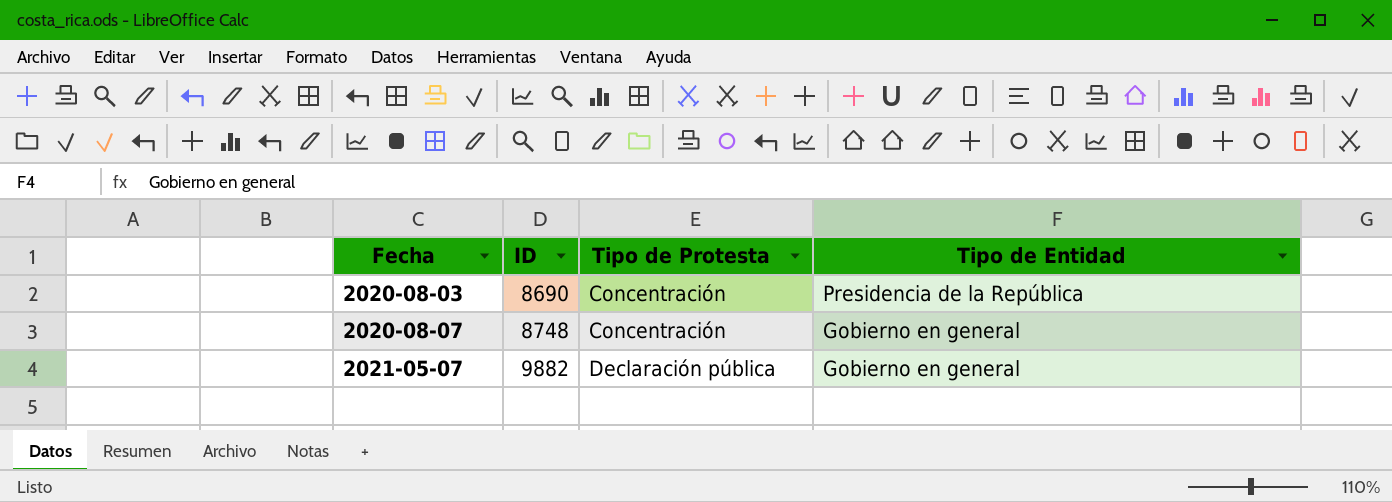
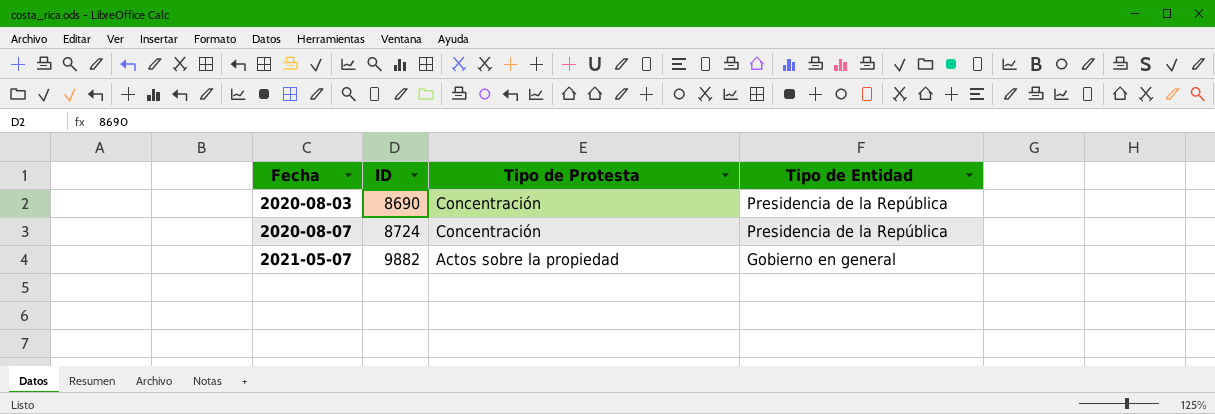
2020-08-07 | ID: 8748 -> 8724
2020-08-07 | Tipo de Entidad: Gobierno en general -> Presidencia de la República
2021-05-07 | Tipo de Protesta: Declaración pública -> Actos sobre la propiedad

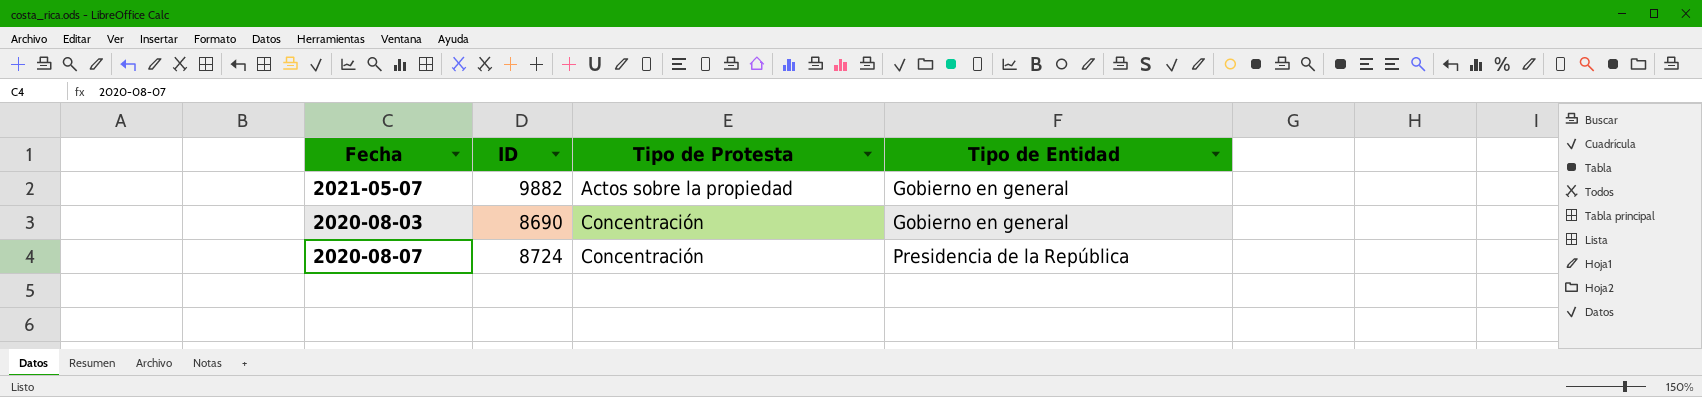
row order: Fecha ascending -> Tipo de Protesta ascending
2020-08-03 | Tipo de Entidad: Presidencia de la República -> Gobierno en general

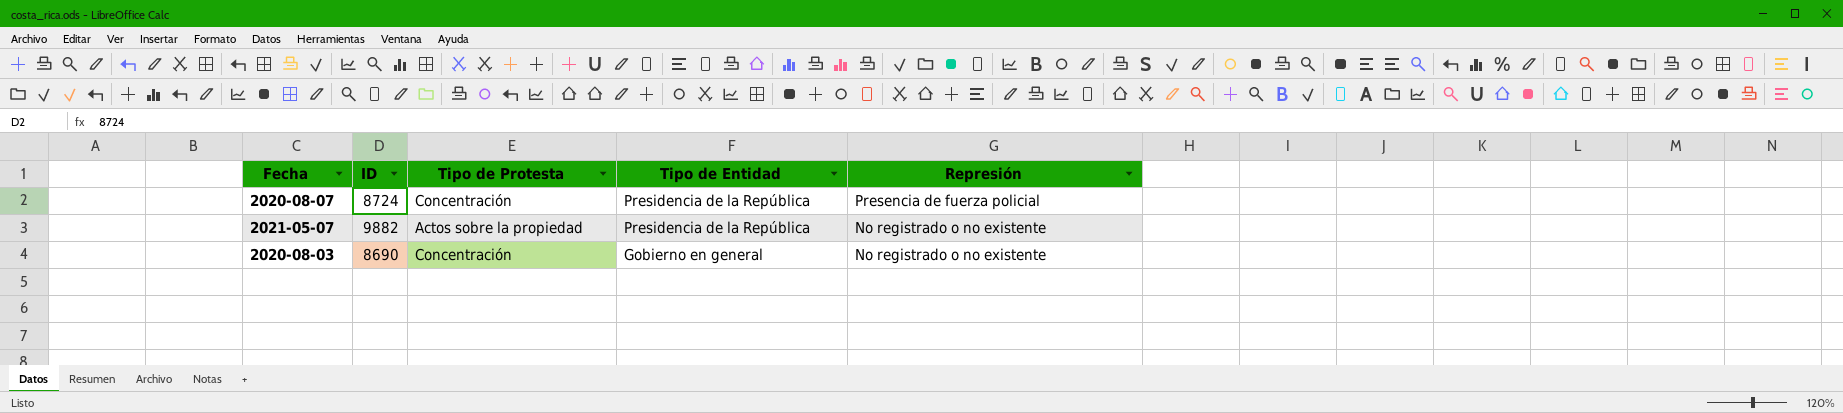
row order: Tipo de Protesta ascending -> Tipo de Entidad descending
column Represión | position: none -> 5
2021-05-07 | Tipo de Entidad: Gobierno en general -> Presidencia de la República

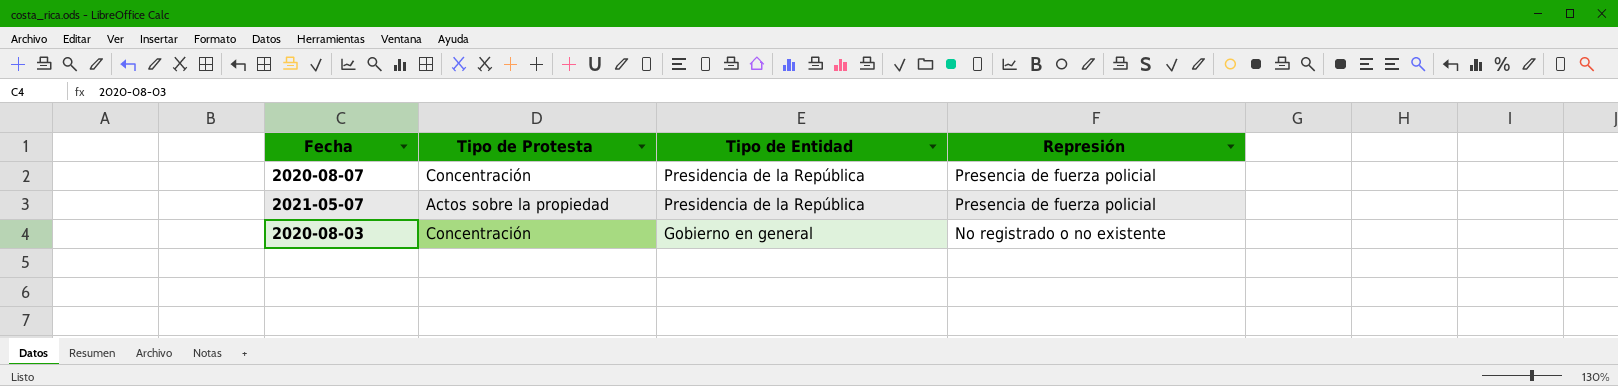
column ID | position: 2 -> none
2021-05-07 | Represión: No registrado o no existente -> Presencia de fuerza policial

